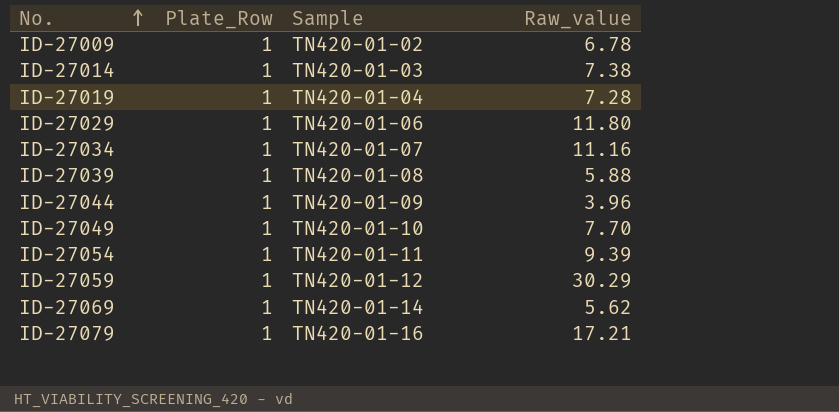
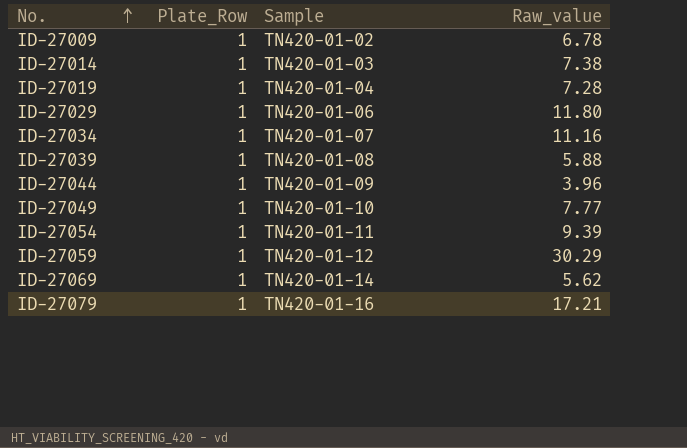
ID-27049 | Raw_value: 7.70 -> 7.77

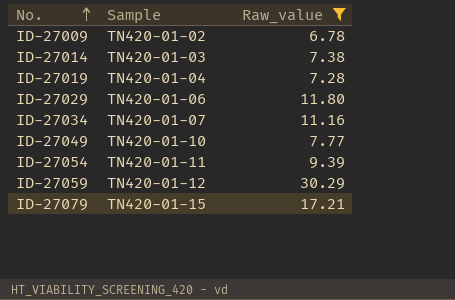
filter: none -> Raw_value >= 6.78
column Plate_Row | position: 2 -> none
ID-27079 | Sample: TN420-01-16 -> TN420-01-15

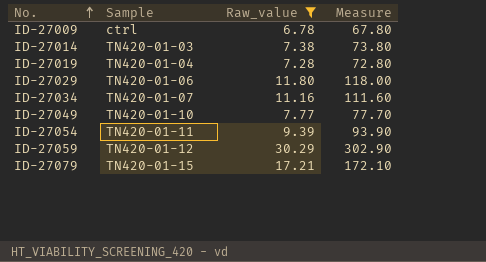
column Measure | formula: none -> [Raw_value] * 10
ID-27009 | Sample: TN420-01-02 -> ctrl

